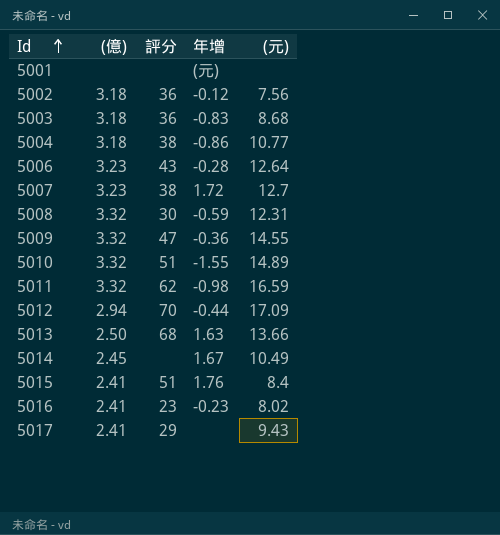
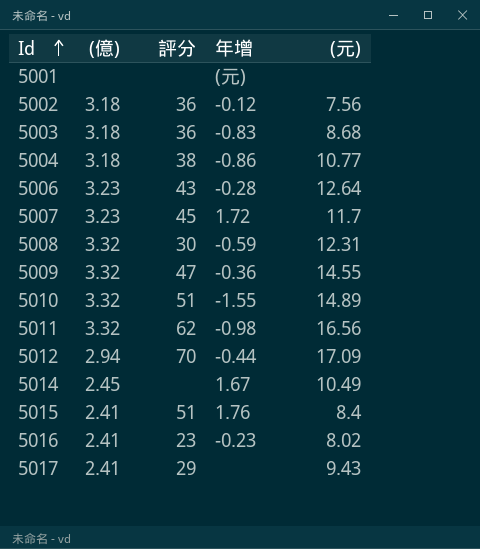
row 5013: 2.50 | 68 | 1.63 | 13.66 -> none
5007 | 評分: 38 -> 45
5007 | (元): 12.7 -> 11.7
5011 | (元): 16.59 -> 16.56

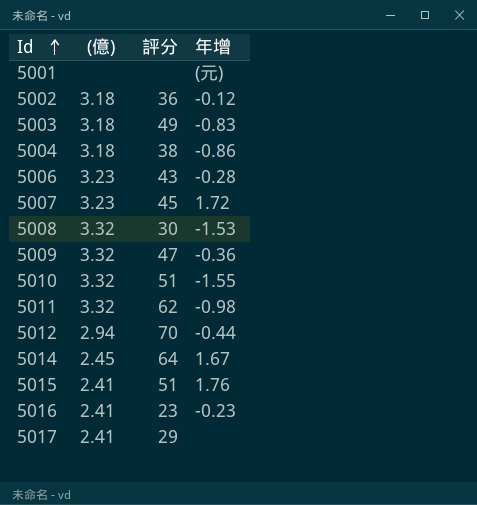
column (元) | position: 5 -> none
5003 | 評分: 36 -> 49
5008 | 年增: -0.59 -> -1.53
5014 | 評分: none -> 64

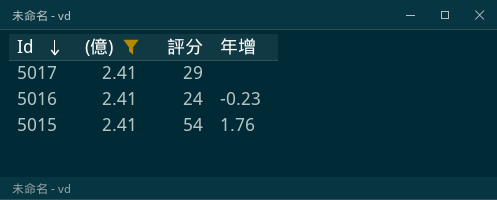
filter: none -> (億) = 2.41
row order: Id ascending -> Id descending
5016 | 評分: 23 -> 24
5015 | 評分: 51 -> 54

